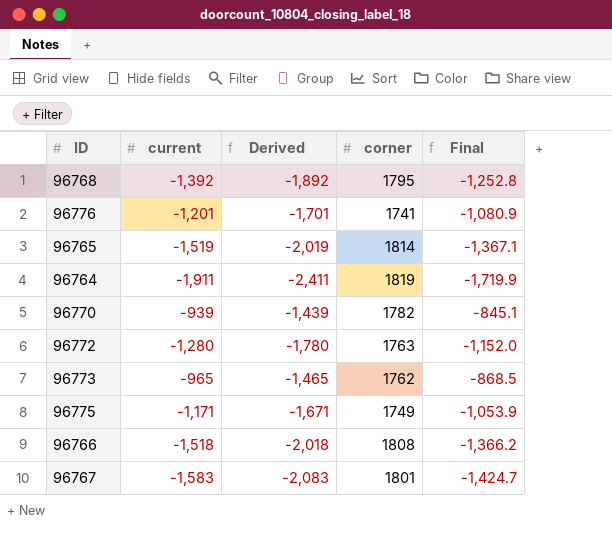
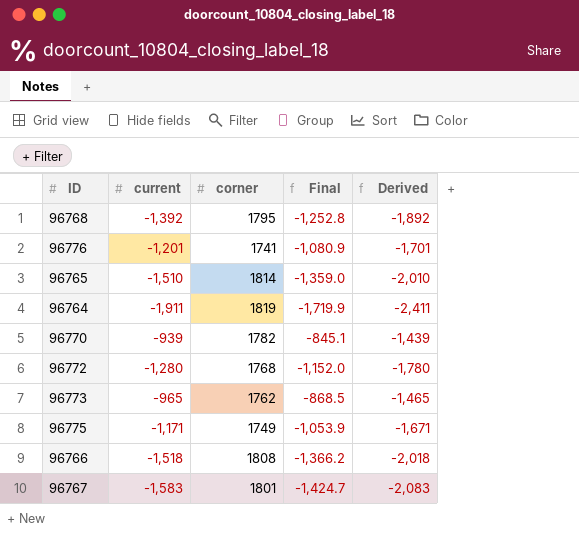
column Derived | position: 3 -> 5
96765 | current: -1,519 -> -1,510
96765 | Final: -1,367.1 -> -1,359.0
96765 | Derived: -2,019 -> -2,010
96772 | corner: 1763 -> 1768

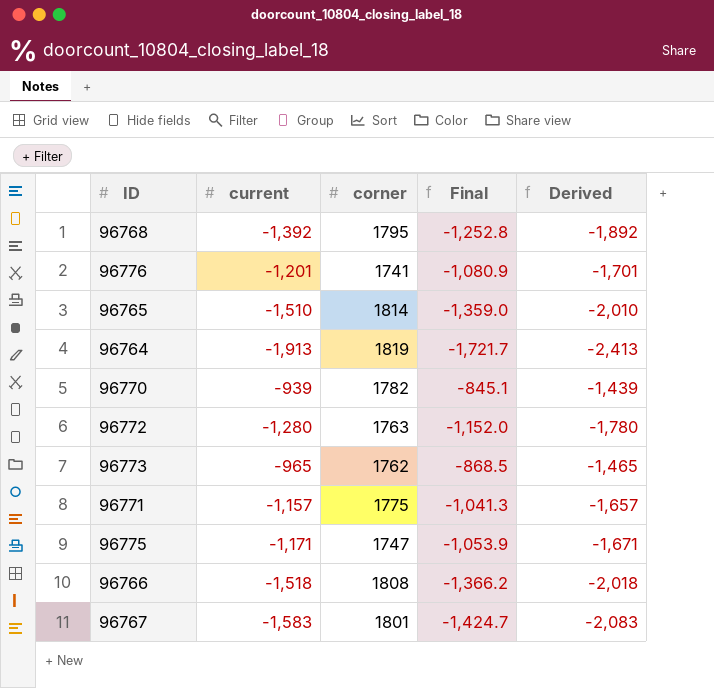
96764 | current: -1,911 -> -1,913
96764 | Final: -1,719.9 -> -1,721.7
96764 | Derived: -2,411 -> -2,413
96772 | corner: 1768 -> 1763
row 96771: none -> -1,157 | 1775 | -1,041.3 | -1,657
96775 | corner: 1749 -> 1747

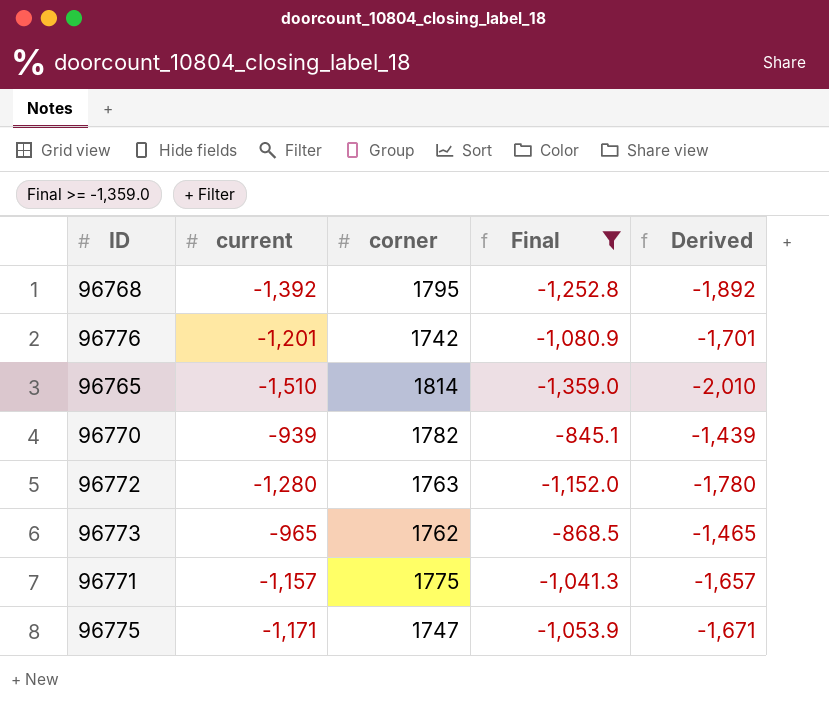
filter: none -> Final >= -1,359.0
96776 | corner: 1741 -> 1742

